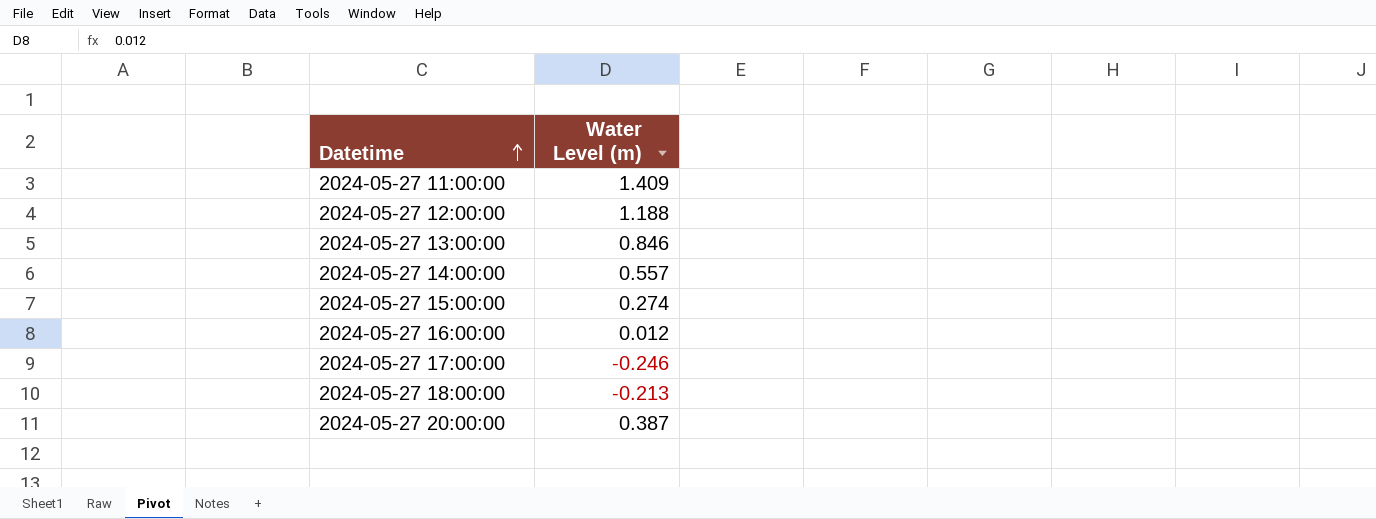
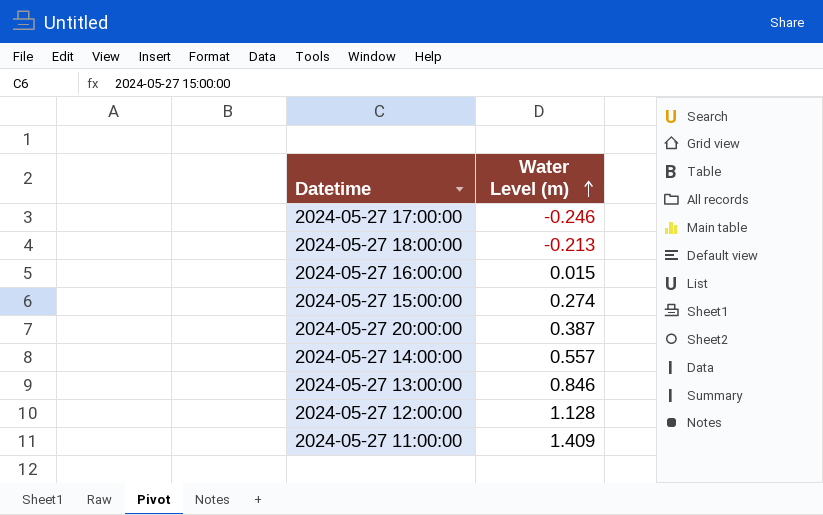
row order: Datetime ascending -> Water Level (m) ascending
2024-05-27 16:00:00 | Water Level (m): 0.012 -> 0.015
2024-05-27 12:00:00 | Water Level (m): 1.188 -> 1.128

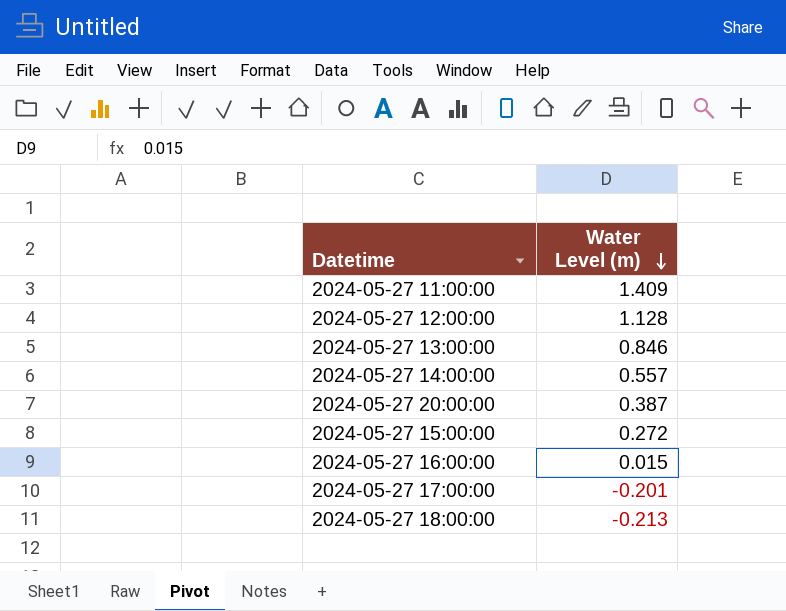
row order: Water Level (m) ascending -> Water Level (m) descending
2024-05-27 15:00:00 | Water Level (m): 0.274 -> 0.272
2024-05-27 17:00:00 | Water Level (m): -0.246 -> -0.201

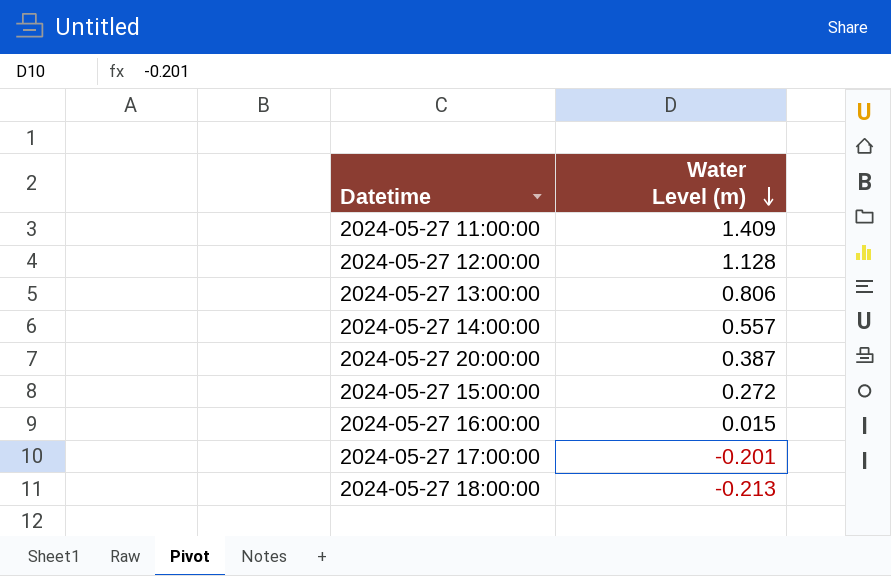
2024-05-27 13:00:00 | Water Level (m): 0.846 -> 0.806

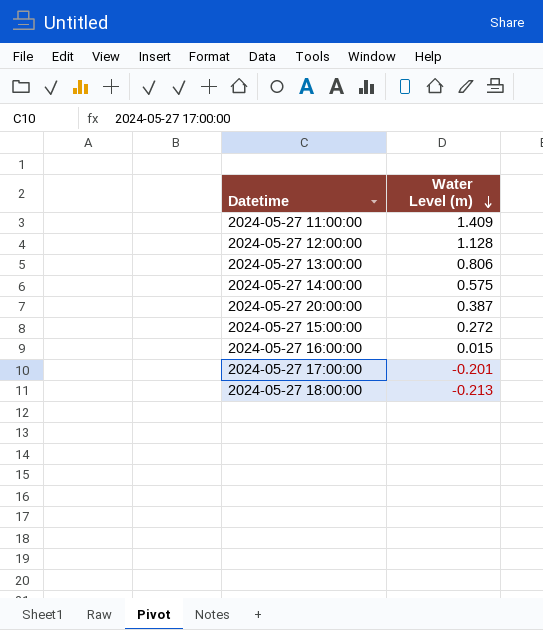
2024-05-27 14:00:00 | Water Level (m): 0.557 -> 0.575

